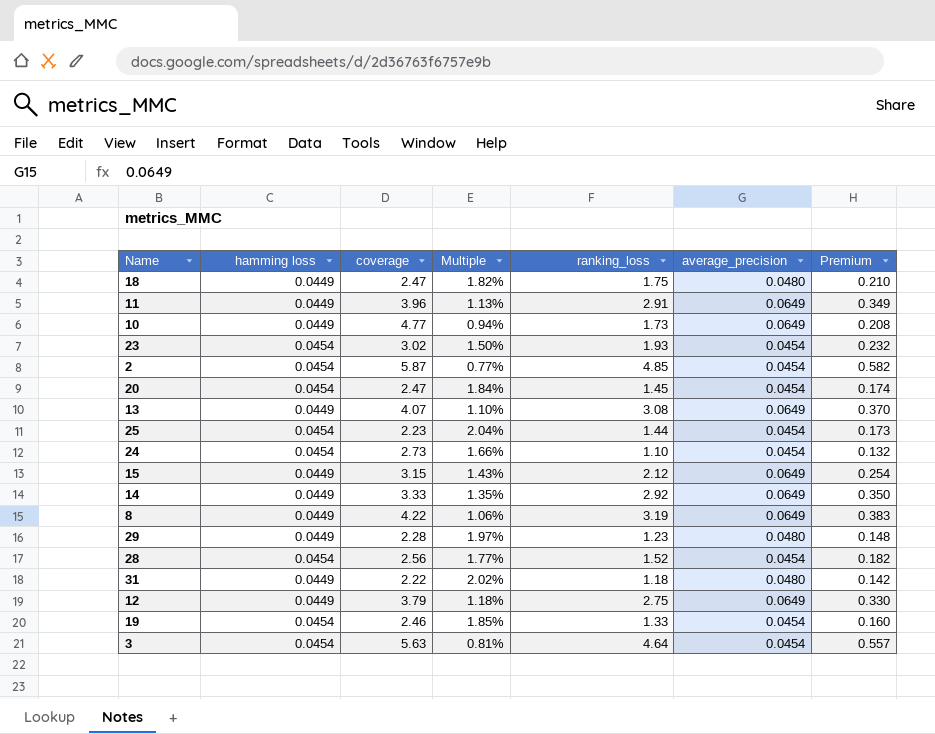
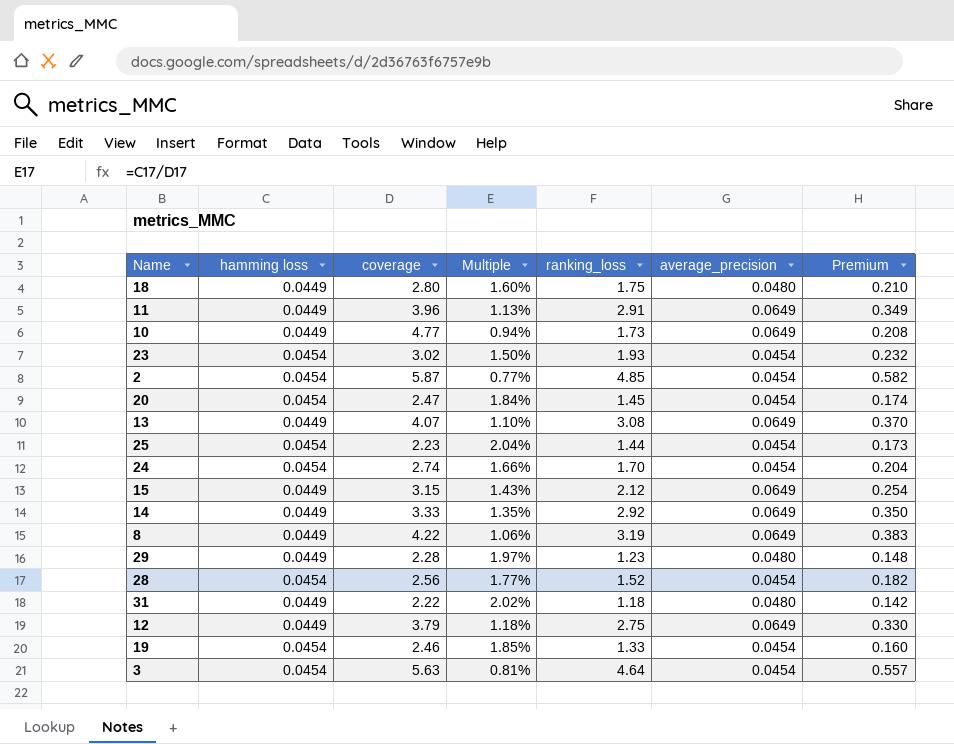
18 | coverage: 2.47 -> 2.80
18 | Multiple: 1.82% -> 1.60%
24 | coverage: 2.73 -> 2.74
24 | ranking_loss: 1.10 -> 1.70
24 | Premium: 0.132 -> 0.204

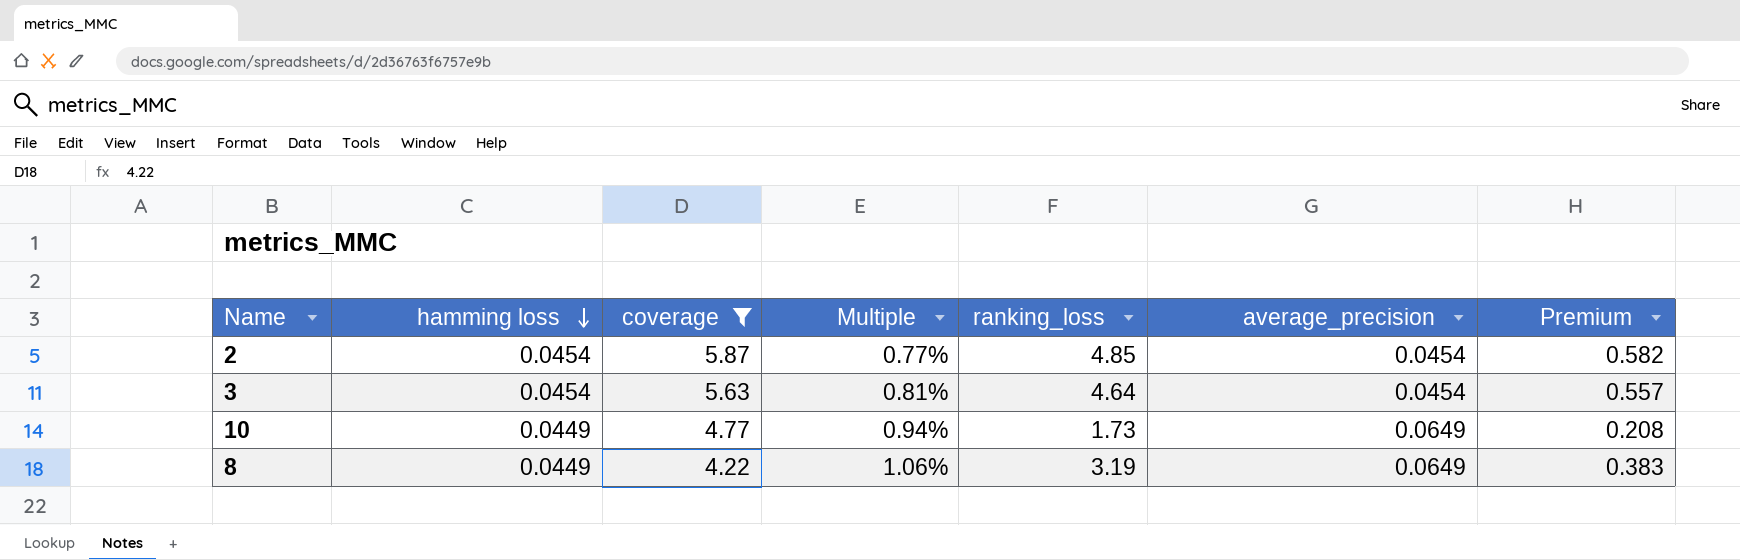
filter: none -> coverage >= 4.22
row order: none -> hamming loss descending

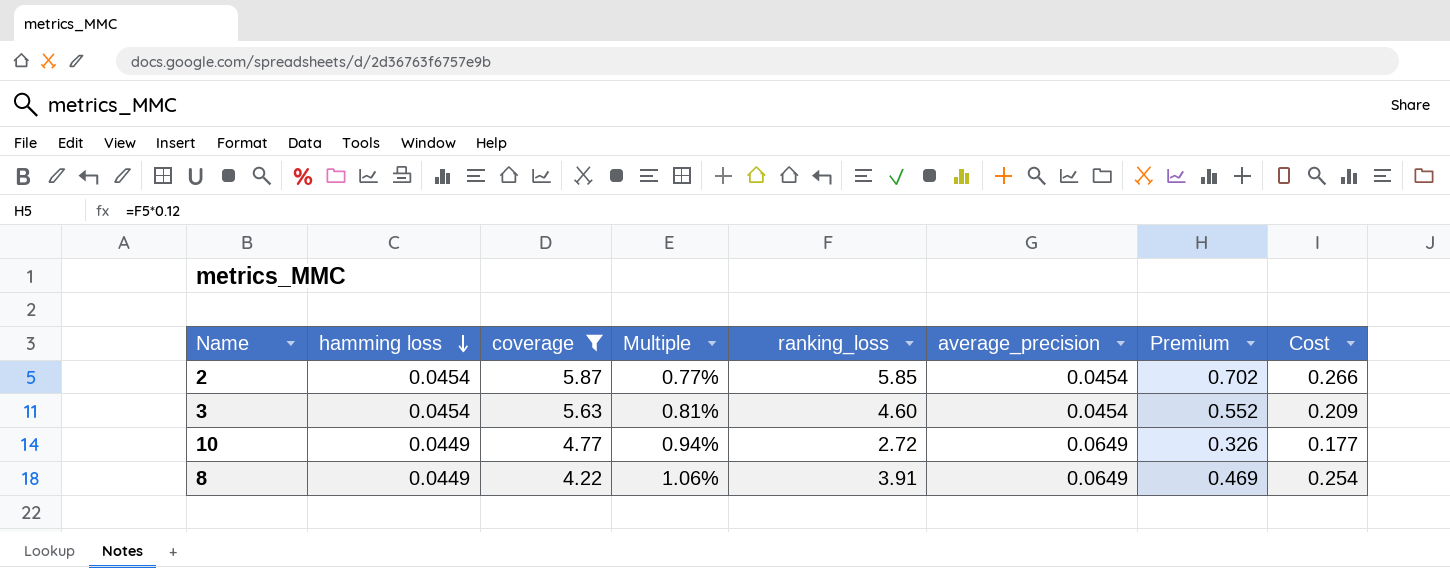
column Cost | formula: none -> [ranking_loss] * [average_precision]
2 | ranking_loss: 4.85 -> 5.85
2 | Premium: 0.582 -> 0.702
3 | ranking_loss: 4.64 -> 4.60
3 | Premium: 0.557 -> 0.552
10 | ranking_loss: 1.73 -> 2.72
10 | Premium: 0.208 -> 0.326
8 | ranking_loss: 3.19 -> 3.91
8 | Premium: 0.383 -> 0.469

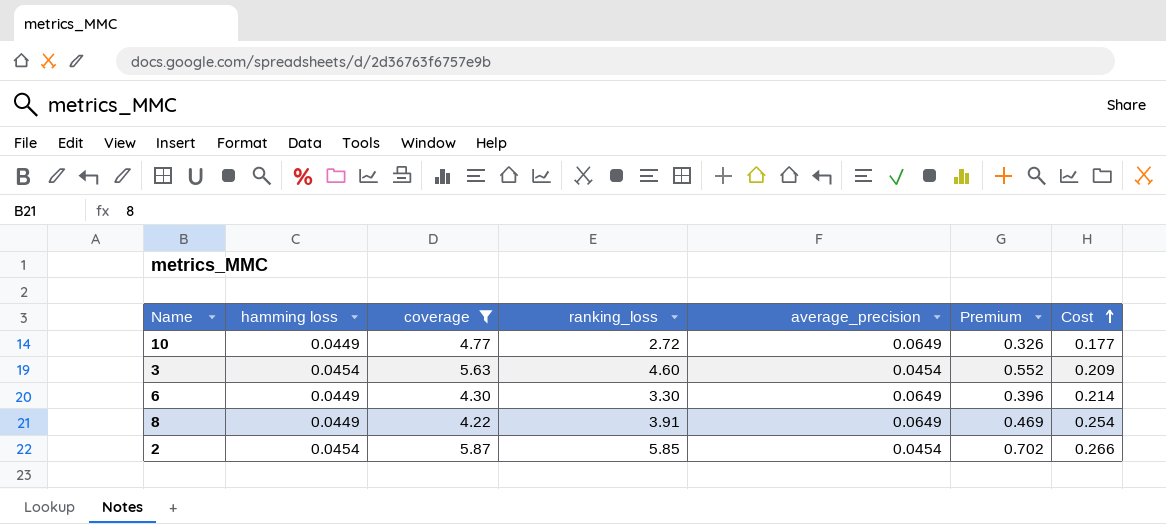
row order: hamming loss descending -> Cost ascending
column Multiple | formula: [hamming loss] / [coverage] -> none
row 6: none -> 0.0449 | 4.30 | 3.30 | 0.0649 | 0.396 | 0.214

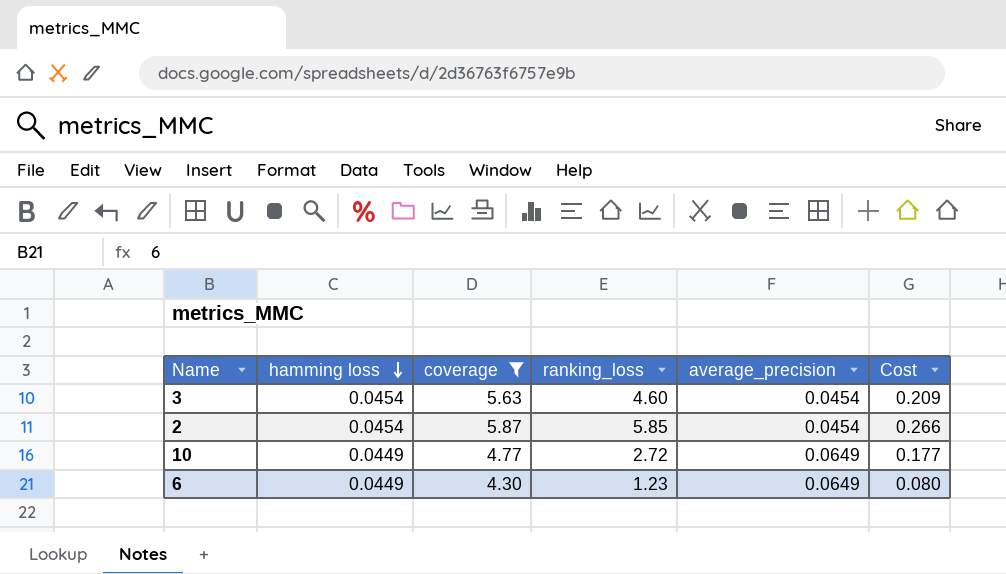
row order: Cost ascending -> hamming loss descending
column Premium | formula: [ranking_loss] * 0.12 -> none
row 8: 0.0449 | 4.22 | 3.91 | 0.0649 | 0.469 | 0.254 -> none
6 | ranking_loss: 3.30 -> 1.23
6 | Cost: 0.214 -> 0.080

